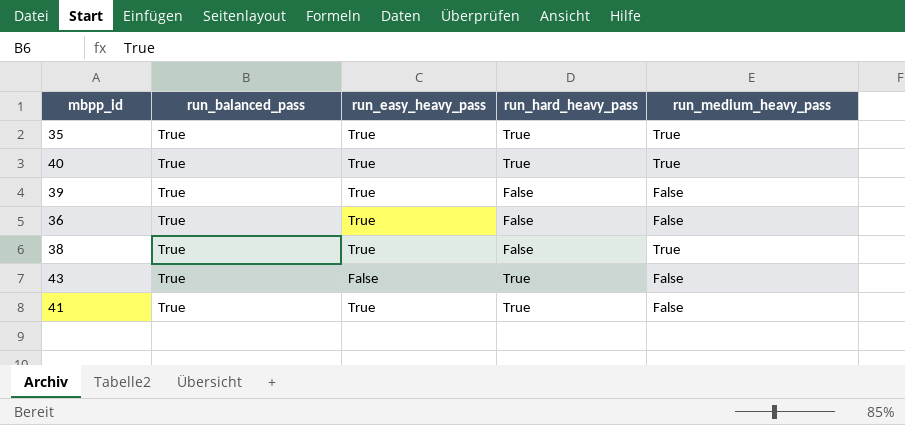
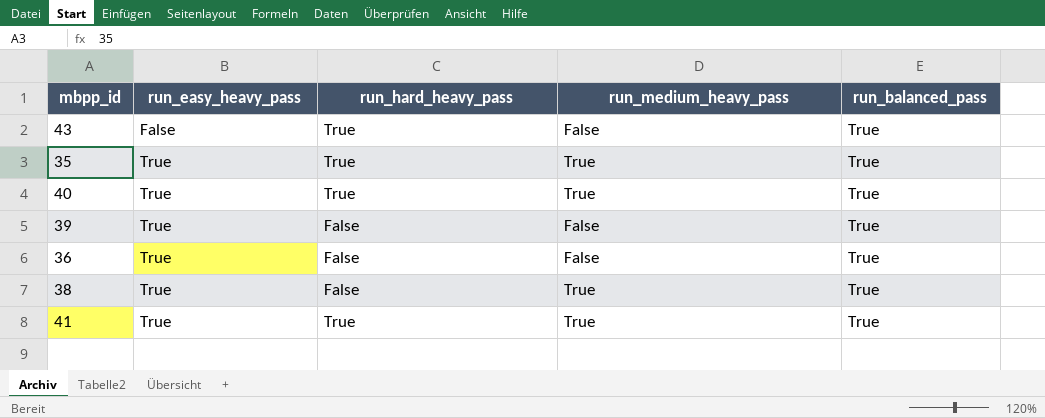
row order: none -> run_easy_heavy_pass ascending
column run_balanced_pass | position: 2 -> 5
41 | run_medium_heavy_pass: False -> True

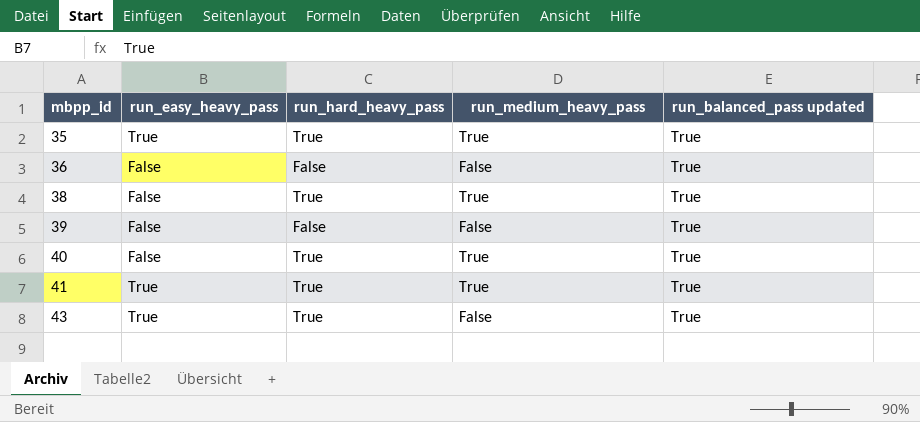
row order: run_easy_heavy_pass ascending -> mbpp_id ascending
column name: run_balanced_pass -> run_balanced_pass updated
36 | run_easy_heavy_pass: True -> False
38 | run_easy_heavy_pass: True -> False
38 | run_hard_heavy_pass: False -> True
39 | run_easy_heavy_pass: True -> False
40 | run_easy_heavy_pass: True -> False
43 | run_easy_heavy_pass: False -> True

